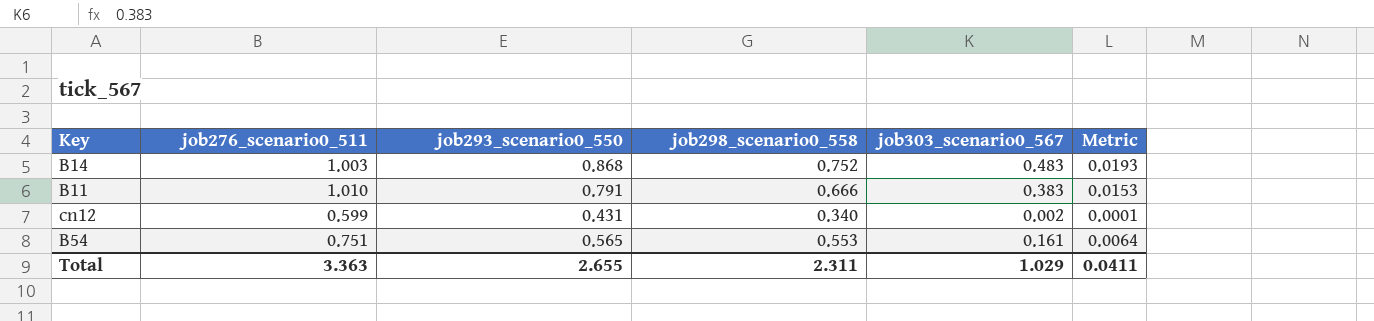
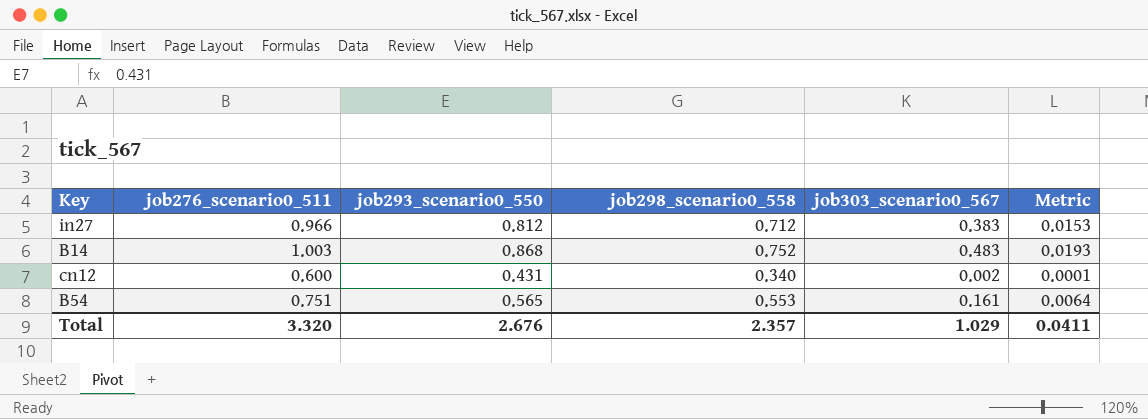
row B11: 1.010 | 0.791 | 0.666 | 0.383 | 0.0153 -> none
row in27: none -> 0.966 | 0.812 | 0.712 | 0.383 | 0.0153
cn12 | job276_scenario0_511: 0.599 -> 0.600
Total | job276_scenario0_511: 3.363 -> 3.320
Total | job293_scenario0_550: 2.655 -> 2.676
Total | job298_scenario0_558: 2.311 -> 2.357

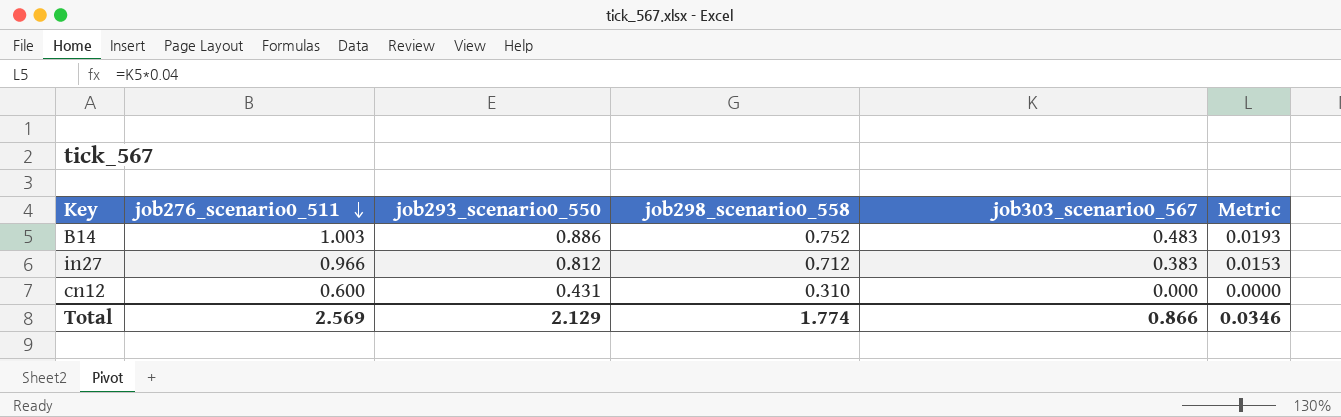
row order: none -> job276_scenario0_511 descending
row B54: 0.751 | 0.565 | 0.553 | 0.161 | 0.0064 -> none
B14 | job293_scenario0_550: 0.868 -> 0.886
cn12 | job298_scenario0_558: 0.340 -> 0.310
cn12 | job303_scenario0_567: 0.002 -> 0.000
cn12 | Metric: 0.0001 -> 0.0000
Total | job276_scenario0_511: 3.320 -> 2.569
Total | job293_scenario0_550: 2.676 -> 2.129
Total | job298_scenario0_558: 2.357 -> 1.774
Total | job303_scenario0_567: 1.029 -> 0.866
Total | Metric: 0.0411 -> 0.0346

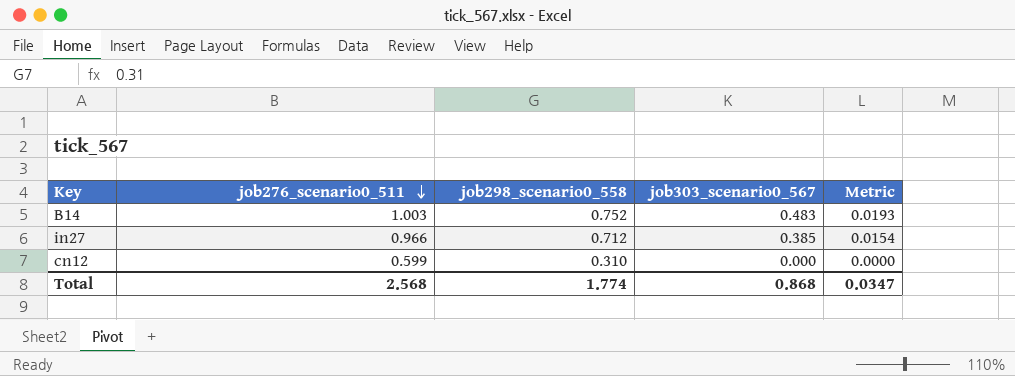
column job293_scenario0_550 | position: 3 -> none
in27 | job303_scenario0_567: 0.383 -> 0.385
in27 | Metric: 0.0153 -> 0.0154
cn12 | job276_scenario0_511: 0.600 -> 0.599
Total | job276_scenario0_511: 2.569 -> 2.568
Total | job303_scenario0_567: 0.866 -> 0.868
Total | Metric: 0.0346 -> 0.0347

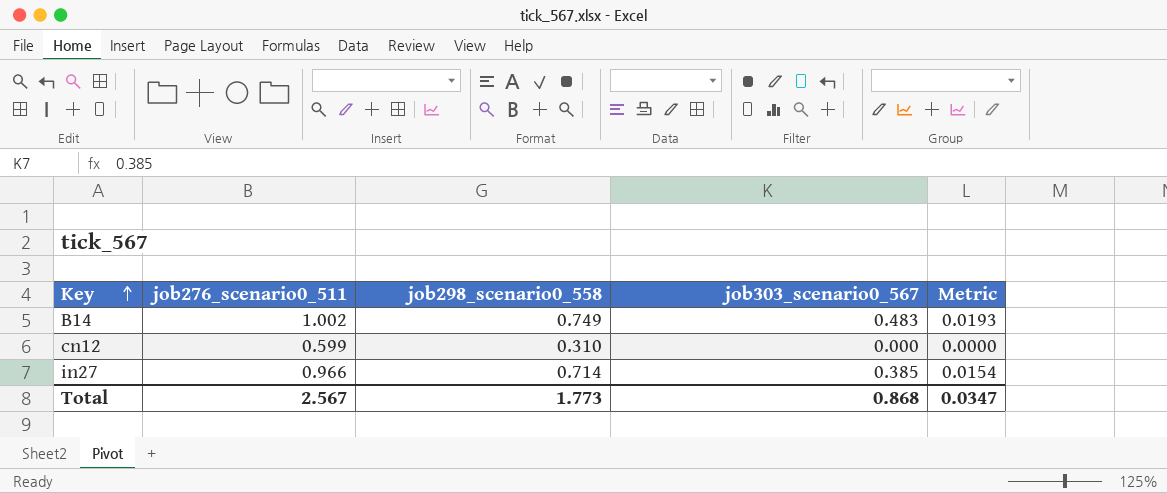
row order: job276_scenario0_511 descending -> Key ascending
B14 | job276_scenario0_511: 1.003 -> 1.002
B14 | job298_scenario0_558: 0.752 -> 0.749
in27 | job298_scenario0_558: 0.712 -> 0.714
Total | job276_scenario0_511: 2.568 -> 2.567
Total | job298_scenario0_558: 1.774 -> 1.773

